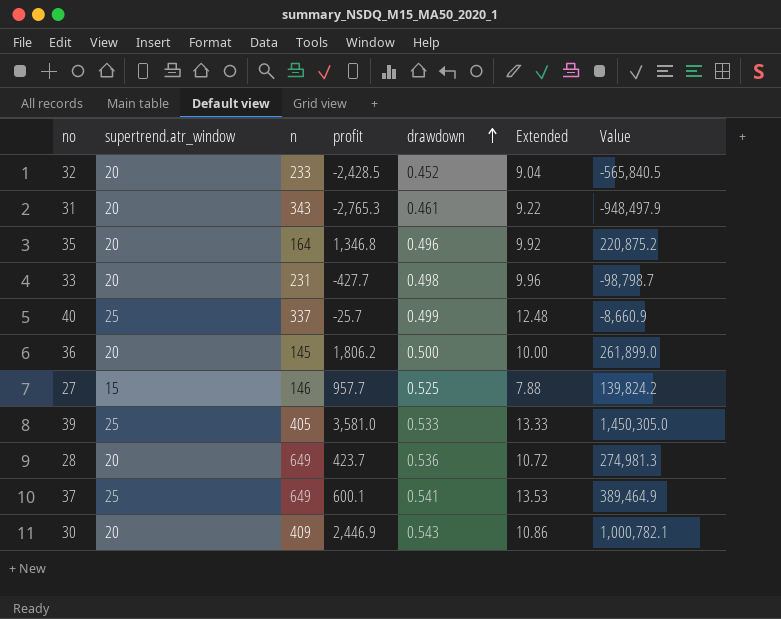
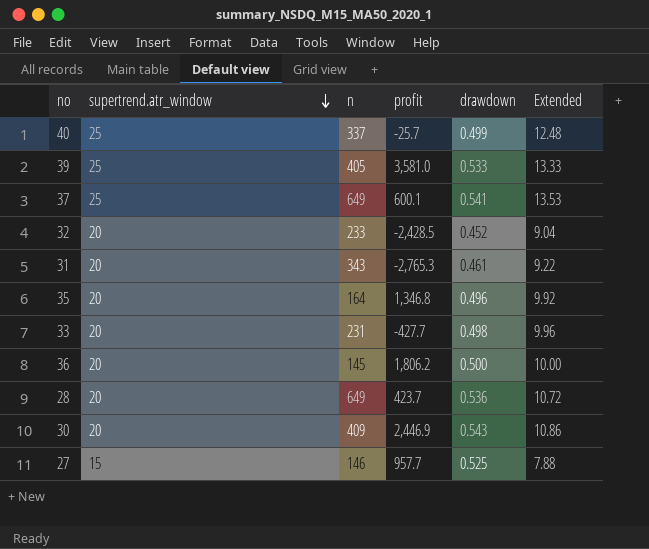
row order: drawdown ascending -> supertrend.atr_window descending
column Value | formula: [n] * [profit] -> none

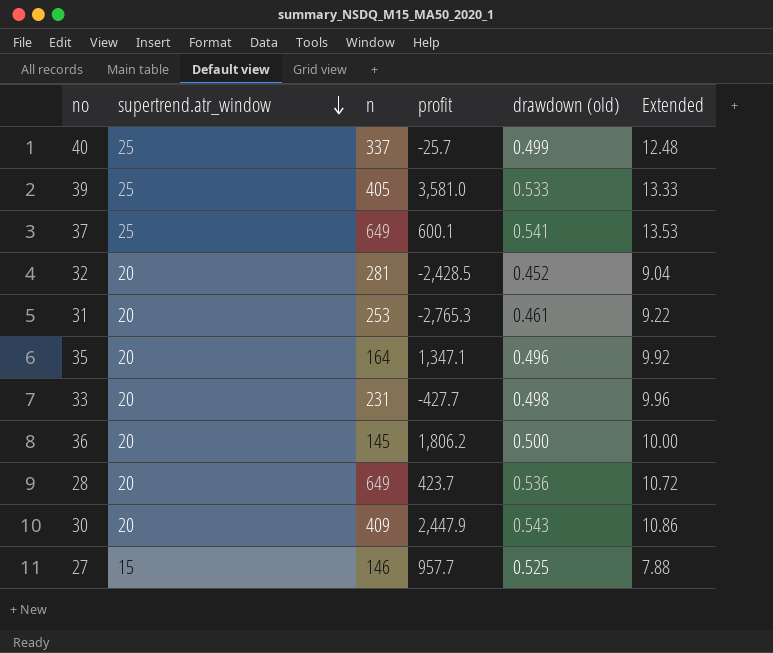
column name: drawdown -> drawdown (old)
32 | n: 233 -> 281
31 | n: 343 -> 253
35 | profit: 1,346.8 -> 1,347.1
30 | profit: 2,446.9 -> 2,447.9

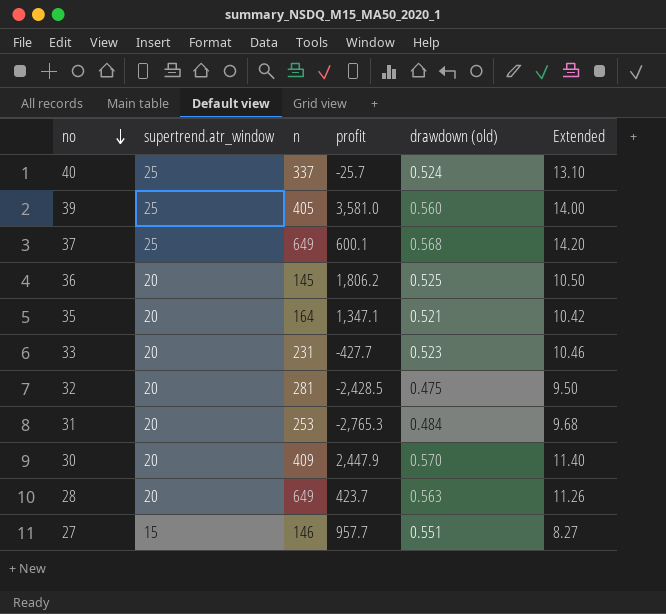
row order: supertrend.atr_window descending -> no descending
40 | drawdown (old): 0.499 -> 0.524
40 | Extended: 12.48 -> 13.10
39 | drawdown (old): 0.533 -> 0.560
39 | Extended: 13.33 -> 14.00
37 | drawdown (old): 0.541 -> 0.568
37 | Extended: 13.53 -> 14.20
36 | drawdown (old): 0.500 -> 0.525
36 | Extended: 10.00 -> 10.50
35 | drawdown (old): 0.496 -> 0.521
35 | Extended: 9.92 -> 10.42
33 | drawdown (old): 0.498 -> 0.523
33 | Extended: 9.96 -> 10.46
32 | drawdown (old): 0.452 -> 0.475
32 | Extended: 9.04 -> 9.50
31 | drawdown (old): 0.461 -> 0.484
31 | Extended: 9.22 -> 9.68
30 | drawdown (old): 0.543 -> 0.570
30 | Extended: 10.86 -> 11.40
28 | drawdown (old): 0.536 -> 0.563
28 | Extended: 10.72 -> 11.26
27 | drawdown (old): 0.525 -> 0.551
27 | Extended: 7.88 -> 8.27

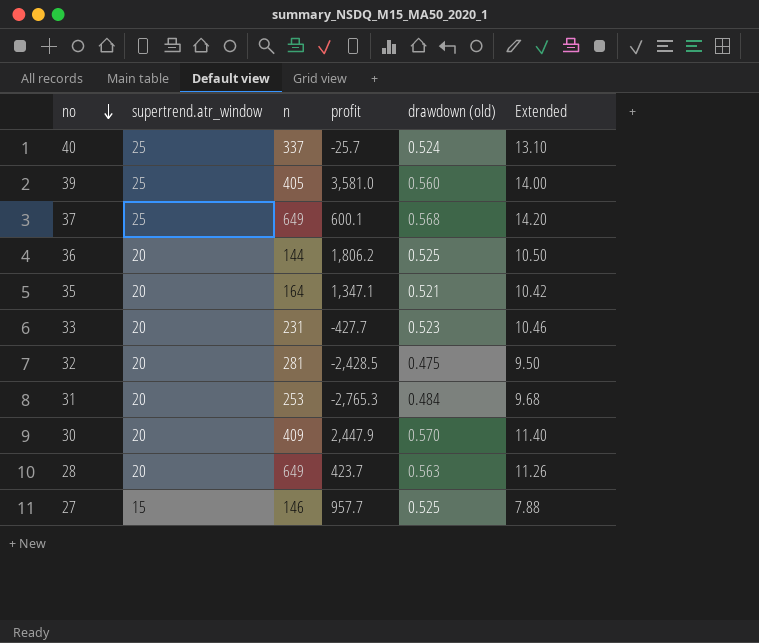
36 | n: 145 -> 144
27 | drawdown (old): 0.551 -> 0.525
27 | Extended: 8.27 -> 7.88

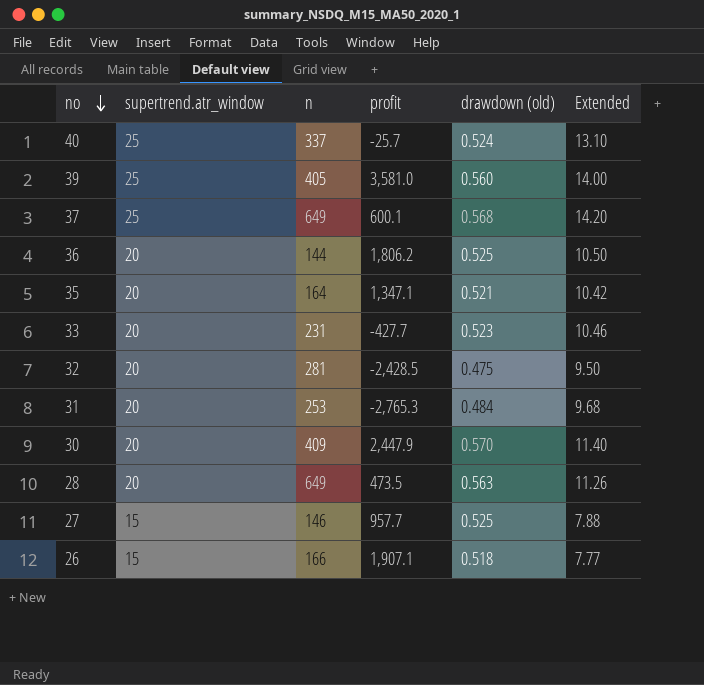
28 | profit: 423.7 -> 473.5
row 26: none -> 15 | 166 | 1,907.1 | 0.518 | 7.77

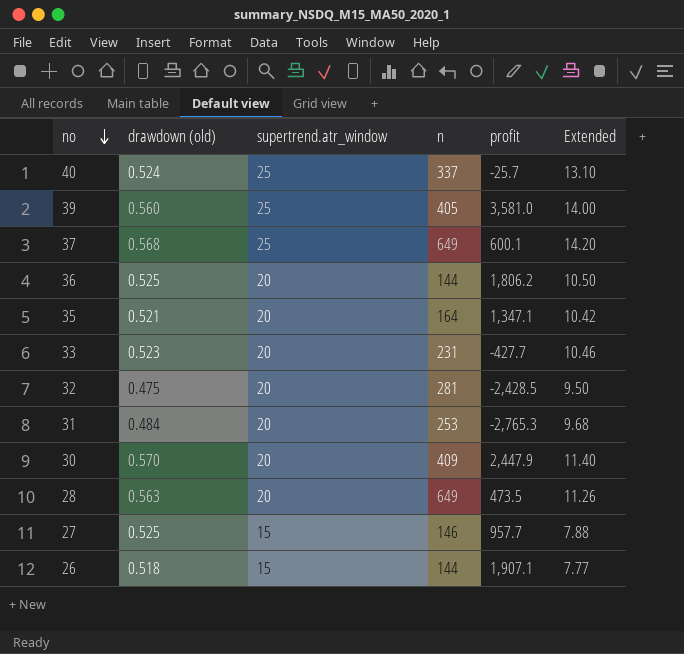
column drawdown (old) | position: 5 -> 2
26 | n: 166 -> 144

